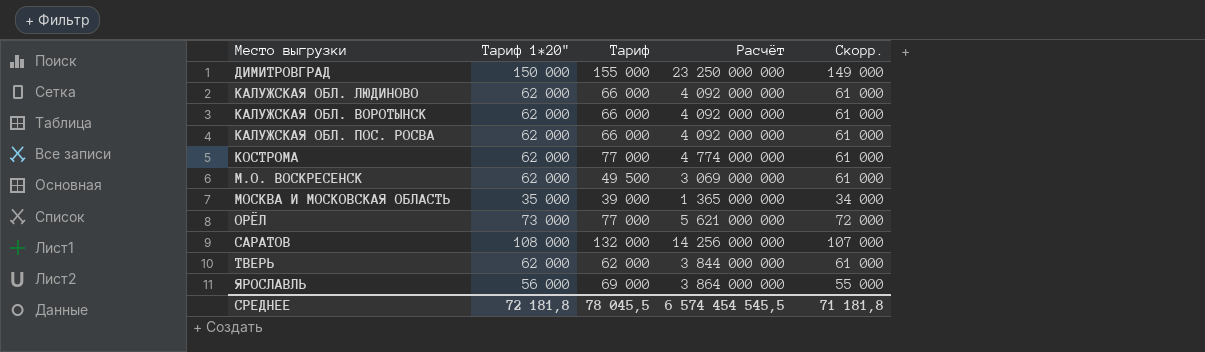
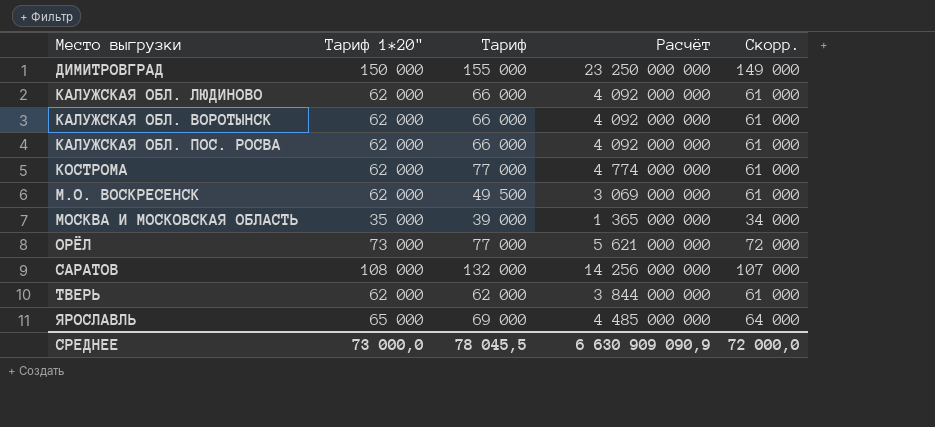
ЯРОСЛАВЛЬ | Тариф 1*20": 56 000 -> 65 000
ЯРОСЛАВЛЬ | Расчёт: 3 864 000 000 -> 4 485 000 000
ЯРОСЛАВЛЬ | Скорр.: 55 000 -> 64 000
СРЕДНЕЕ | Тариф 1*20": 72 181,8 -> 73 000,0
СРЕДНЕЕ | Расчёт: 6 574 454 545,5 -> 6 630 909 090,9
СРЕДНЕЕ | Скорр.: 71 181,8 -> 72 000,0

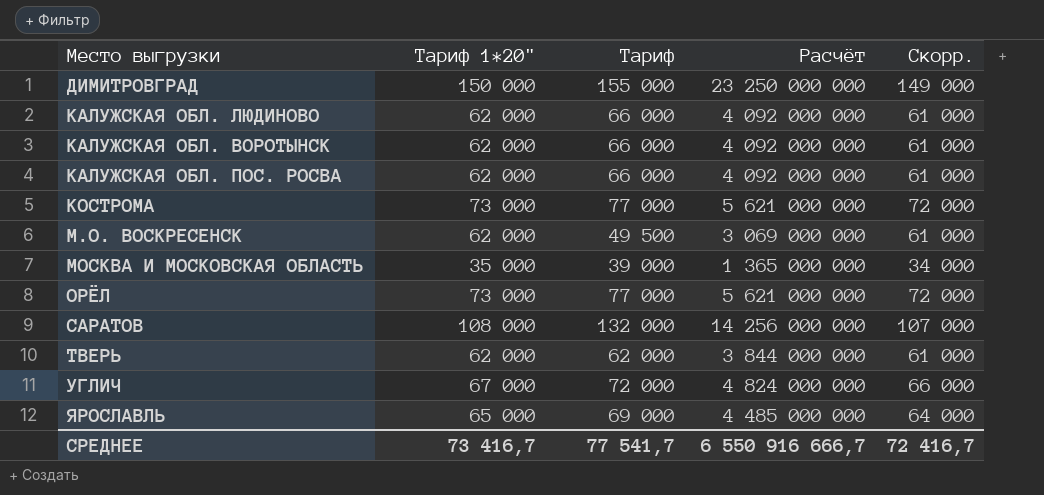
КОСТРОМА | Тариф 1*20": 62 000 -> 73 000
КОСТРОМА | Расчёт: 4 774 000 000 -> 5 621 000 000
КОСТРОМА | Скорр.: 61 000 -> 72 000
row УГЛИЧ: none -> 67 000 | 72 000 | 4 824 000 000 | 66 000
СРЕДНЕЕ | Тариф 1*20": 73 000,0 -> 73 416,7
СРЕДНЕЕ | Тариф: 78 045,5 -> 77 541,7
СРЕДНЕЕ | Расчёт: 6 630 909 090,9 -> 6 550 916 666,7
СРЕДНЕЕ | Скорр.: 72 000,0 -> 72 416,7

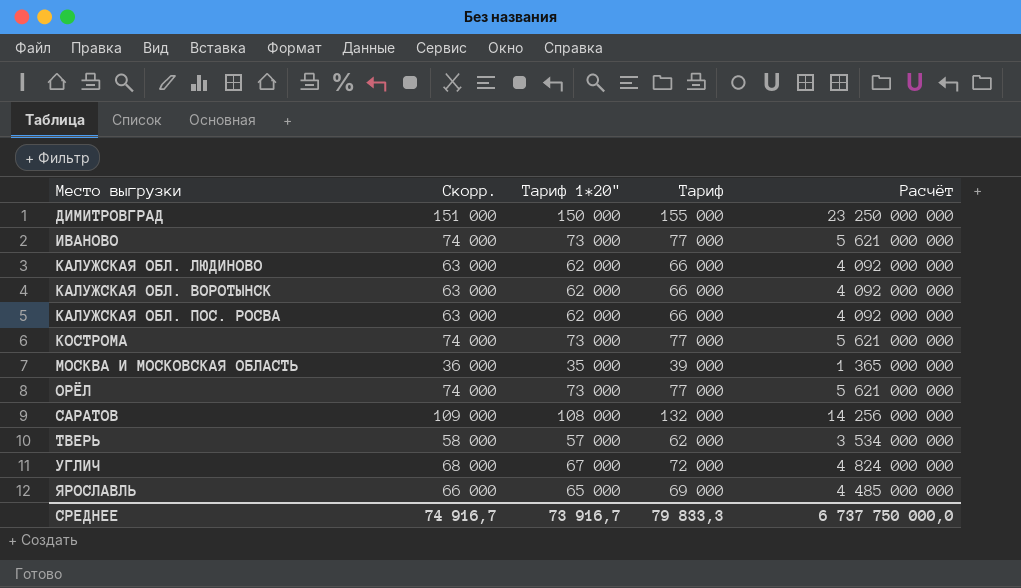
column Скорр. | formula: [Тариф 1*20"] - 1000 -> [Тариф 1*20"] + 1000
column Скорр. | position: 5 -> 2
row М.О. ВОСКРЕСЕНСК: 62 000 | 49 500 | 3 069 000 000 | 61 000 -> none
row ИВАНОВО: none -> 74 000 | 73 000 | 77 000 | 5 621 000 000
ТВЕРЬ | Тариф 1*20": 62 000 -> 57 000
ТВЕРЬ | Расчёт: 3 844 000 000 -> 3 534 000 000
СРЕДНЕЕ | Скорр.: 72 416,7 -> 74 916,7
СРЕДНЕЕ | Тариф 1*20": 73 416,7 -> 73 916,7
СРЕДНЕЕ | Тариф: 77 541,7 -> 79 833,3
СРЕДНЕЕ | Расчёт: 6 550 916 666,7 -> 6 737 750 000,0

